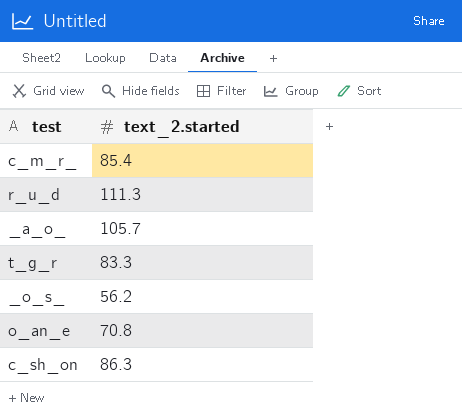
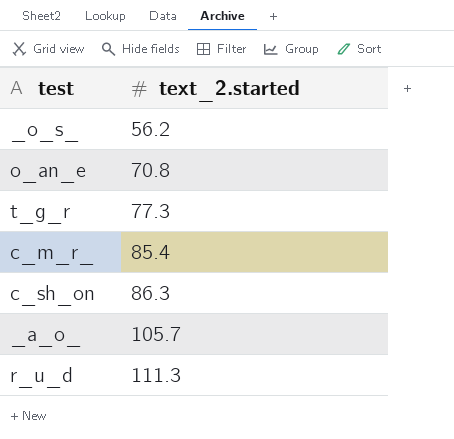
row order: none -> text_2.started ascending
t_g_r | text_2.started: 83.3 -> 77.3

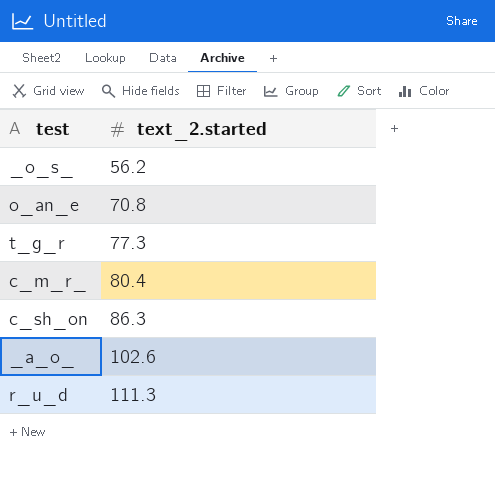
c_m_r_ | text_2.started: 85.4 -> 80.4
_a_o_ | text_2.started: 105.7 -> 102.6

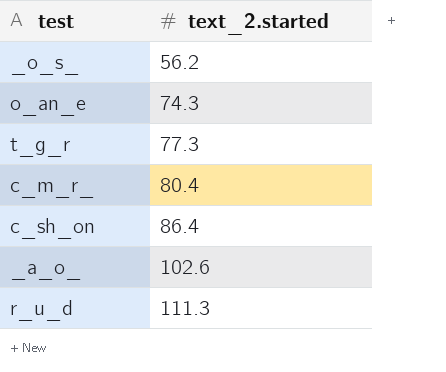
o_an_e | text_2.started: 70.8 -> 74.3
c_sh_on | text_2.started: 86.3 -> 86.4

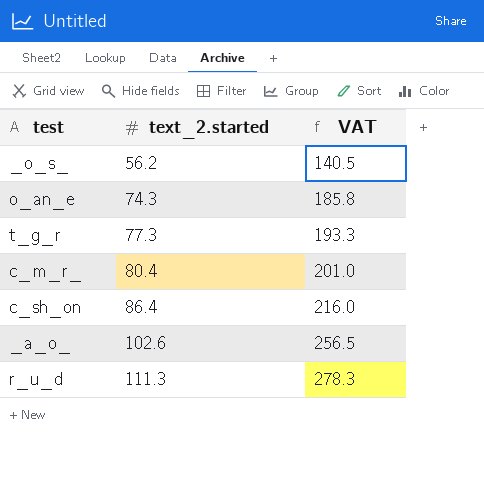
column VAT | formula: none -> [text_2.started] * 2.5

